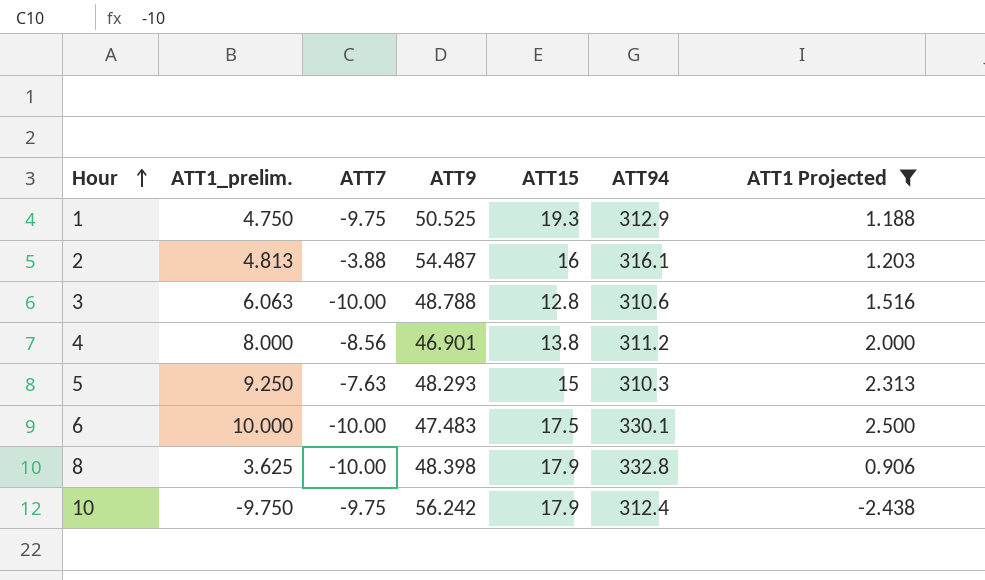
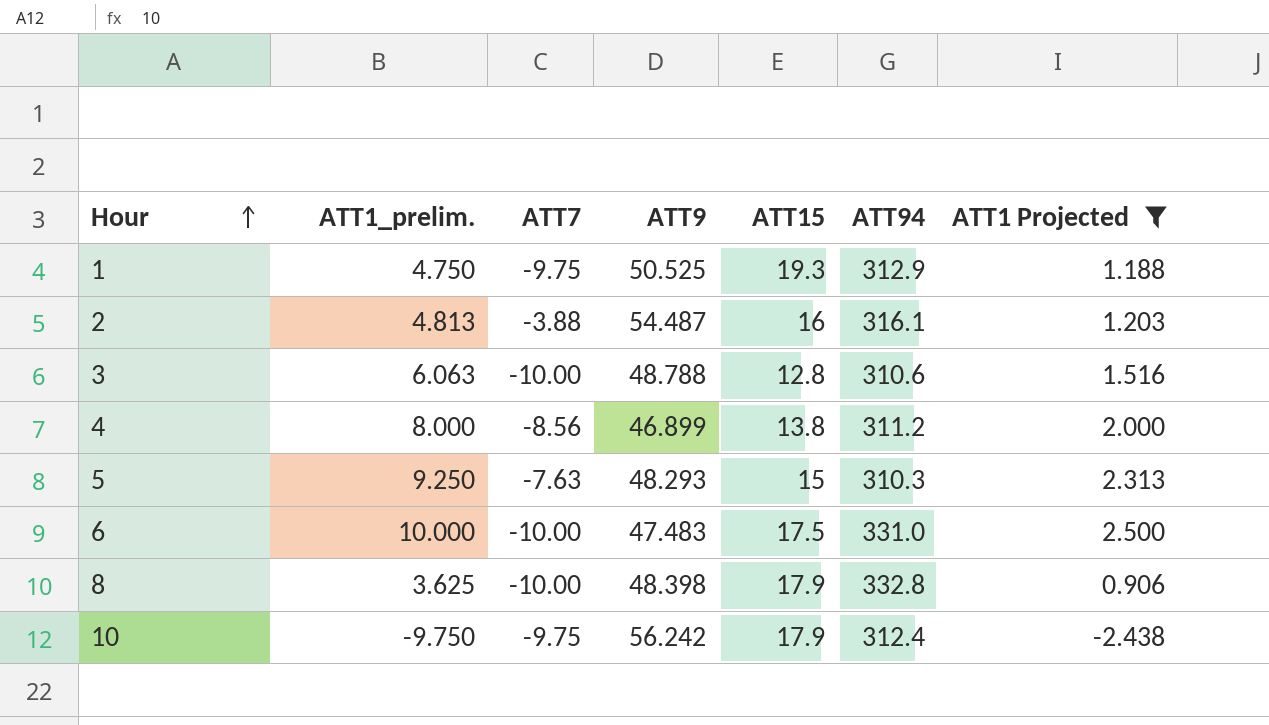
4 | ATT9: 46.901 -> 46.899
6 | ATT94: 330.1 -> 331.0

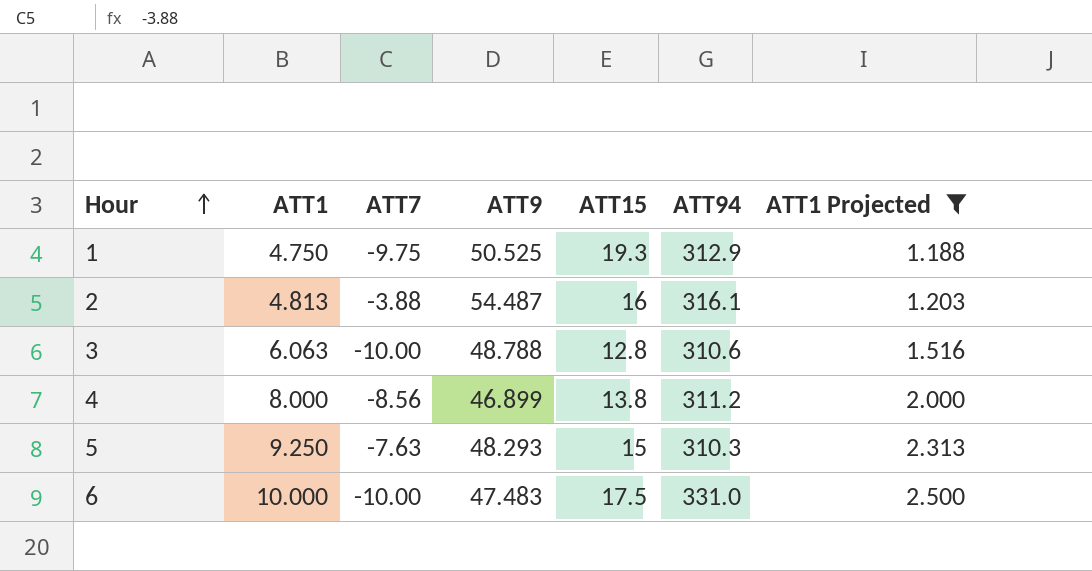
column name: ATT1_prelim. -> ATT1
row 8: 3.625 | -10.00 | 48.398 | 17.9 | 332.8 | 0.906 -> none
row 10: -9.750 | -9.75 | 56.242 | 17.9 | 312.4 | -2.438 -> none

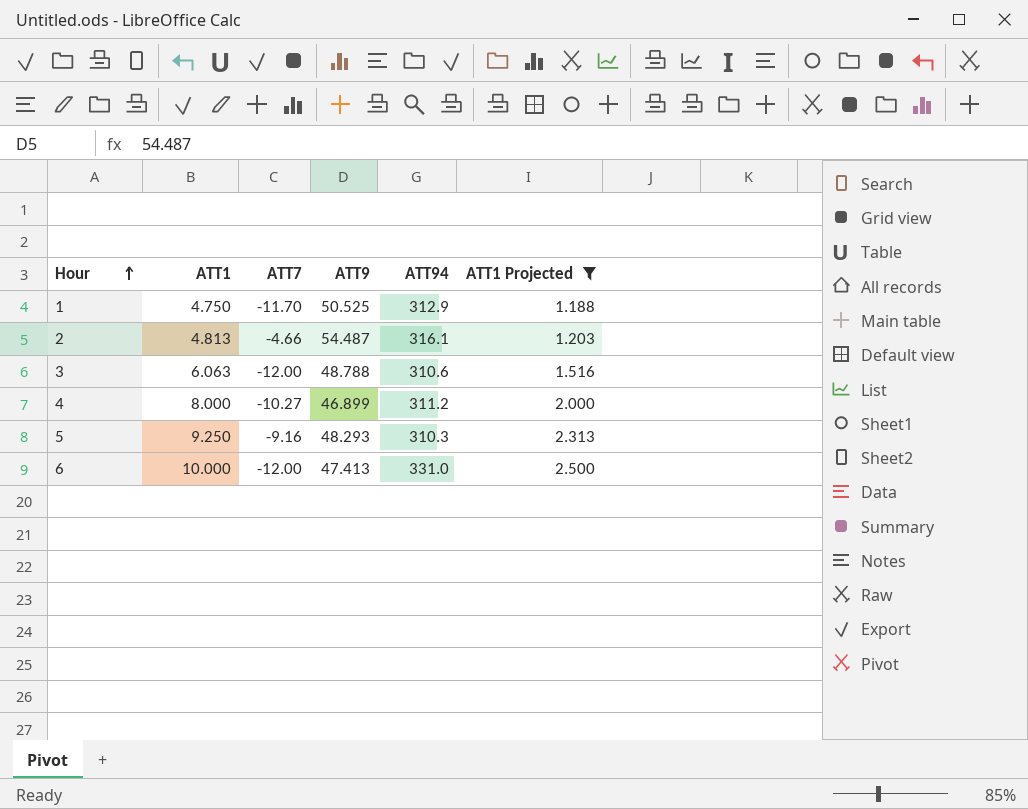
column ATT15 | position: 5 -> none
1 | ATT7: -9.75 -> -11.70
2 | ATT7: -3.88 -> -4.66
3 | ATT7: -10.00 -> -12.00
4 | ATT7: -8.56 -> -10.27
5 | ATT7: -7.63 -> -9.16
6 | ATT7: -10.00 -> -12.00
6 | ATT9: 47.483 -> 47.413

